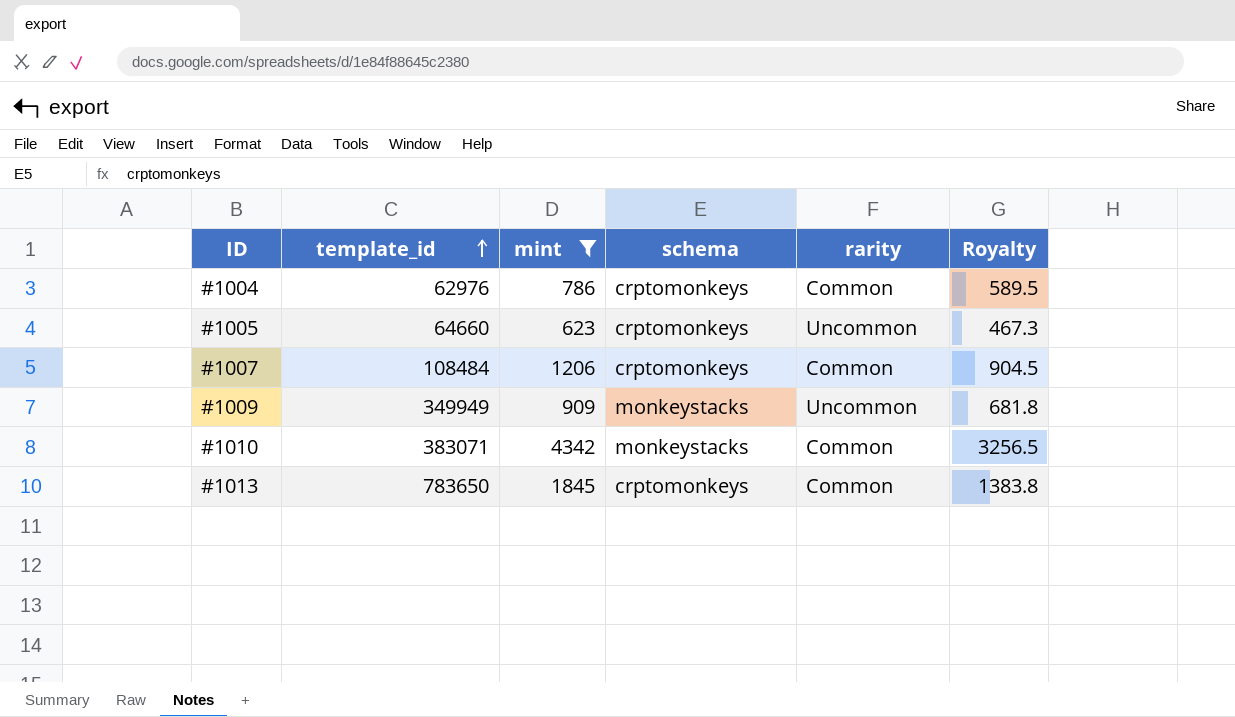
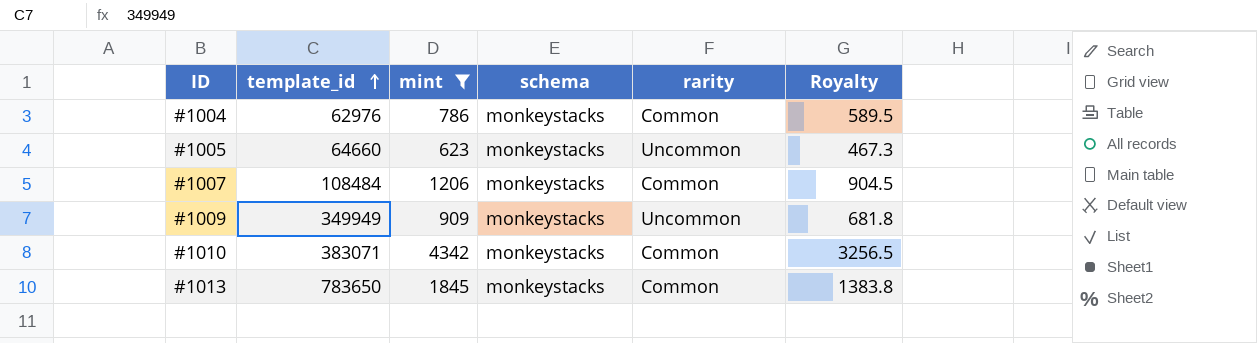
#1004 | schema: crptomonkeys -> monkeystacks
#1005 | schema: crptomonkeys -> monkeystacks
#1007 | schema: crptomonkeys -> monkeystacks
#1013 | schema: crptomonkeys -> monkeystacks

